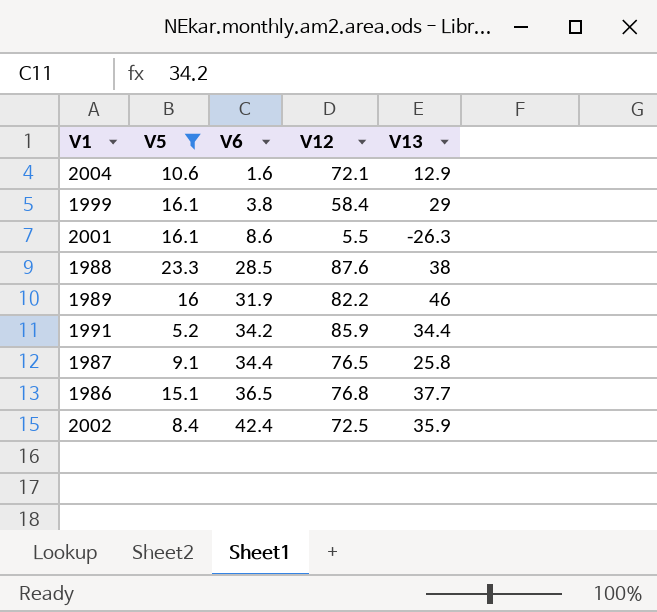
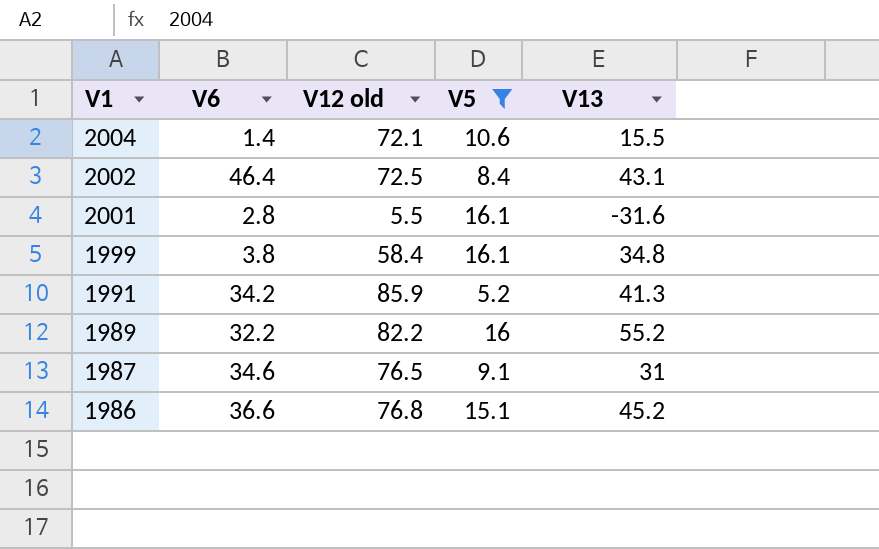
row order: V6 ascending -> V1 descending
column name: V12 -> V12 old
column V5 | position: 2 -> 4
row 1988: 23.3 | 28.5 | 87.6 | 38 -> none
2004 | V6: 1.6 -> 1.4
2004 | V13: 12.9 -> 15.5
2002 | V6: 42.4 -> 46.4
2002 | V13: 35.9 -> 43.1
2001 | V6: 8.6 -> 2.8
2001 | V13: -26.3 -> -31.6
1999 | V13: 29 -> 34.8
1991 | V13: 34.4 -> 41.3
1989 | V6: 31.9 -> 32.2
1989 | V13: 46 -> 55.2
1987 | V6: 34.4 -> 34.6
1987 | V13: 25.8 -> 31
1986 | V6: 36.5 -> 36.6
1986 | V13: 37.7 -> 45.2

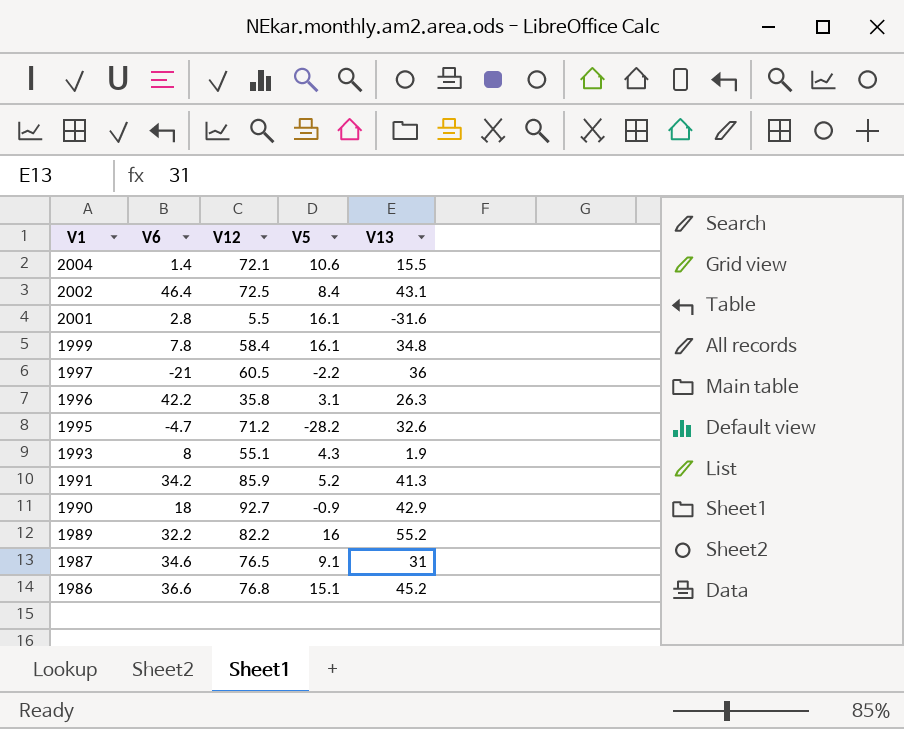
filter: V5 >= 5.2 -> none
column name: V12 old -> V12
1999 | V6: 3.8 -> 7.8

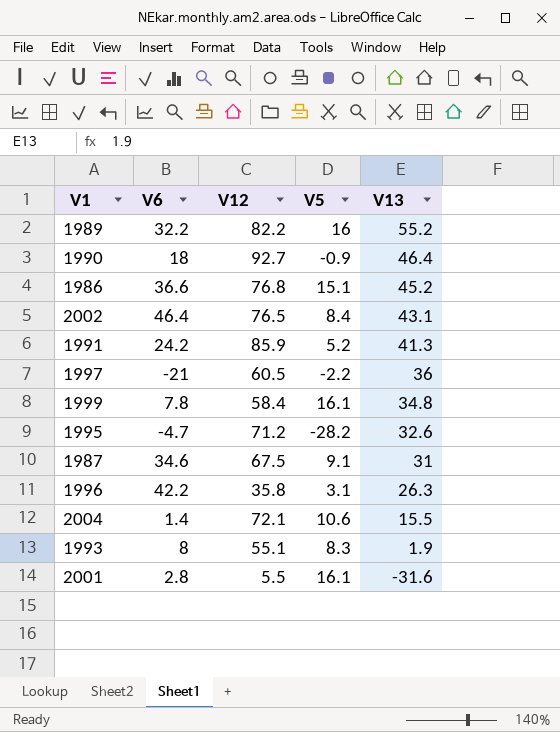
row order: V1 descending -> V13 descending
1990 | V13: 42.9 -> 46.4
2002 | V12: 72.5 -> 76.5
1991 | V6: 34.2 -> 24.2
1987 | V12: 76.5 -> 67.5
1993 | V5: 4.3 -> 8.3

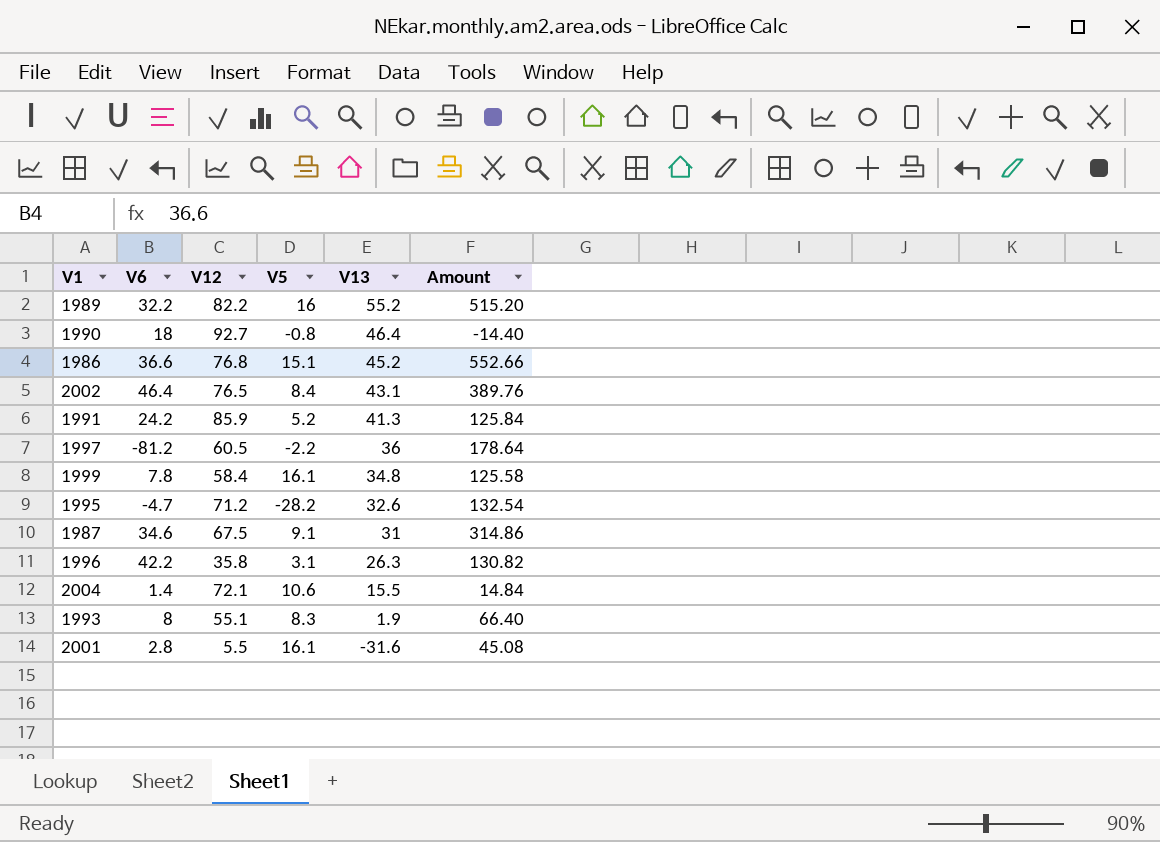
column Amount | formula: none -> [V6] * [V5]
1990 | V5: -0.9 -> -0.8
1997 | V6: -21 -> -81.2

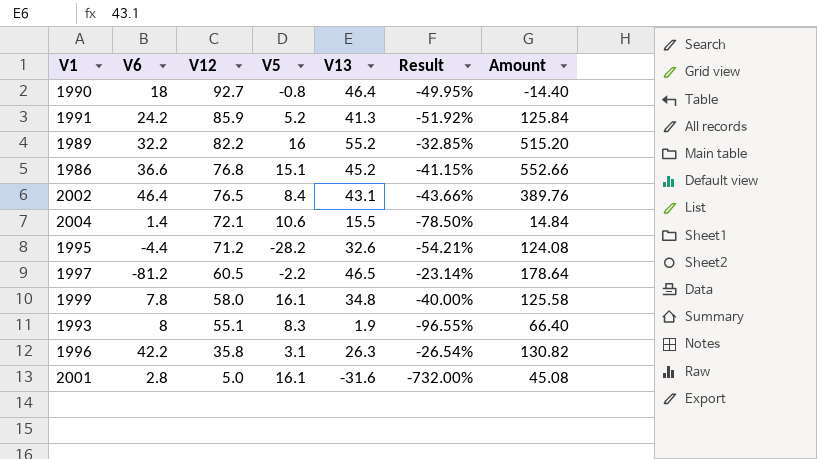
row order: V13 descending -> V12 descending
column Result | formula: none -> ([V13] - [V12]) / [V12]
row 1987: 34.6 | 67.5 | 9.1 | 31 | 314.86 -> none
1995 | V6: -4.7 -> -4.4
1995 | Amount: 132.54 -> 124.08
1997 | V13: 36 -> 46.5
1999 | V12: 58.4 -> 58.0
2001 | V12: 5.5 -> 5.0

